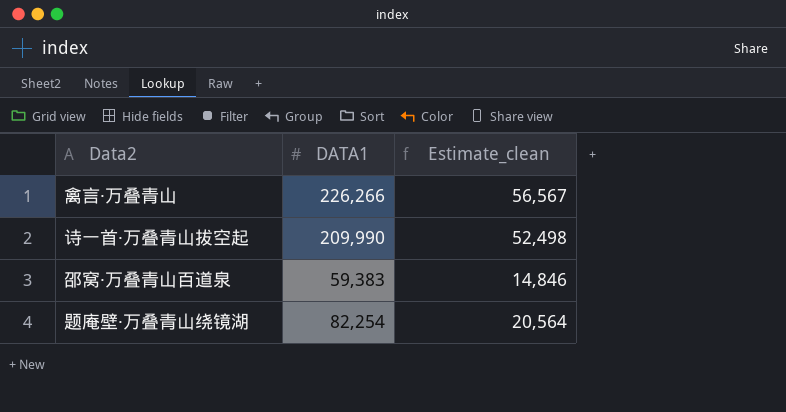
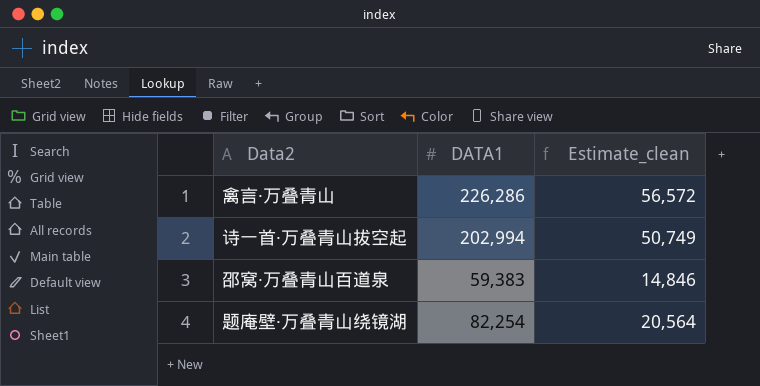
禽言·万叠青山 | DATA1: 226,266 -> 226,286
禽言·万叠青山 | Estimate_clean: 56,567 -> 56,572
诗一首·万叠青山拔空起 | DATA1: 209,990 -> 202,994
诗一首·万叠青山拔空起 | Estimate_clean: 52,498 -> 50,749

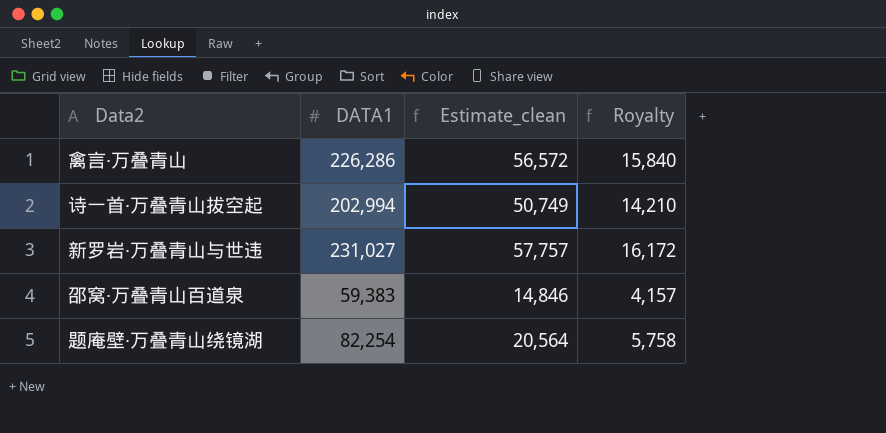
column Royalty | formula: none -> [DATA1] * 0.07
row 新罗岩·万叠青山与世违: none -> 231,027 | 57,757 | 16,172

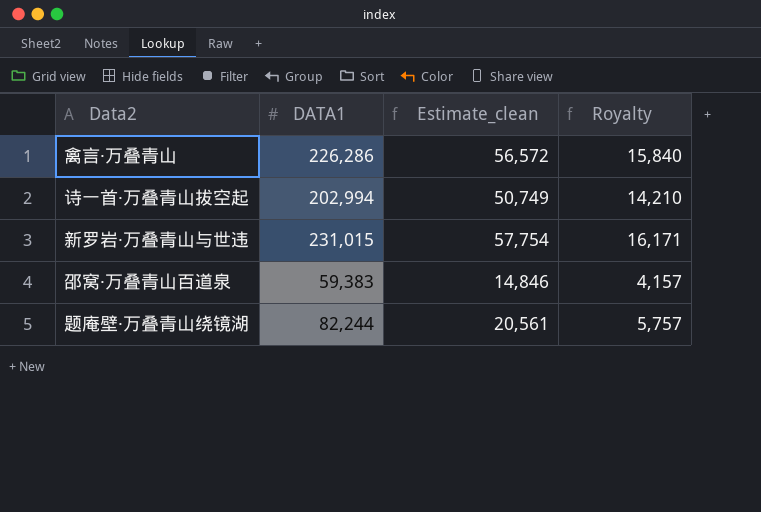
新罗岩·万叠青山与世违 | DATA1: 231,027 -> 231,015
新罗岩·万叠青山与世违 | Estimate_clean: 57,757 -> 57,754
新罗岩·万叠青山与世违 | Royalty: 16,172 -> 16,171
题庵壁·万叠青山绕镜湖 | DATA1: 82,254 -> 82,244
题庵壁·万叠青山绕镜湖 | Estimate_clean: 20,564 -> 20,561
题庵壁·万叠青山绕镜湖 | Royalty: 5,758 -> 5,757

